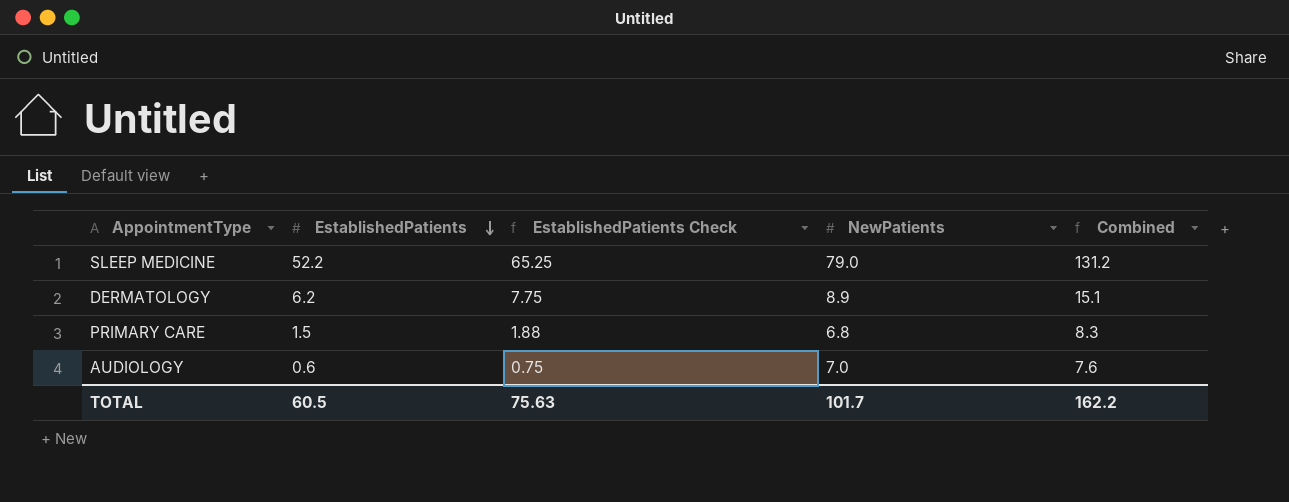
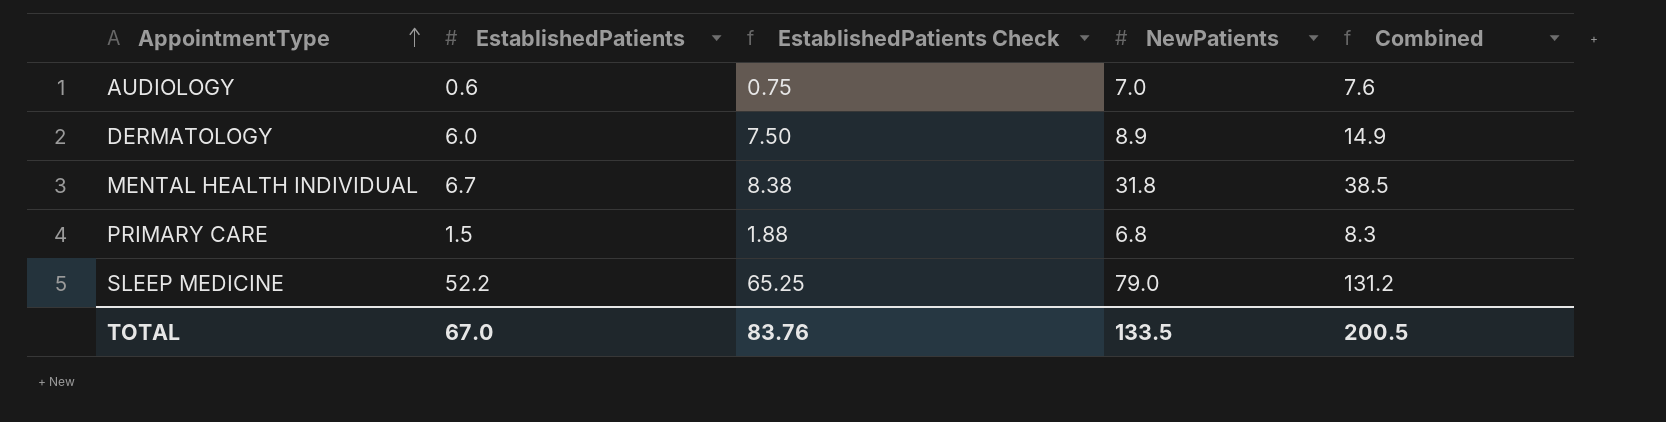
row order: EstablishedPatients descending -> AppointmentType ascending
DERMATOLOGY | EstablishedPatients: 6.2 -> 6.0
DERMATOLOGY | EstablishedPatients Check: 7.75 -> 7.50
DERMATOLOGY | Combined: 15.1 -> 14.9
row MENTAL HEALTH INDIVIDUAL: none -> 6.7 | 8.38 | 31.8 | 38.5
TOTAL | EstablishedPatients: 60.5 -> 67.0
TOTAL | EstablishedPatients Check: 75.63 -> 83.76
TOTAL | NewPatients: 101.7 -> 133.5
TOTAL | Combined: 162.2 -> 200.5

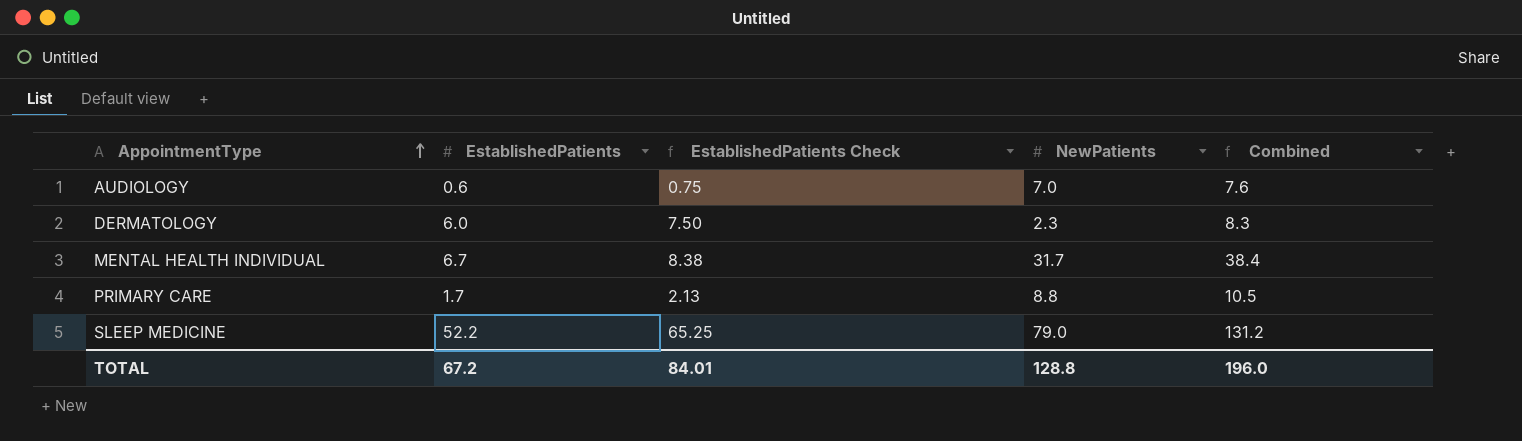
DERMATOLOGY | NewPatients: 8.9 -> 2.3
DERMATOLOGY | Combined: 14.9 -> 8.3
MENTAL HEALTH INDIVIDUAL | NewPatients: 31.8 -> 31.7
MENTAL HEALTH INDIVIDUAL | Combined: 38.5 -> 38.4
PRIMARY CARE | EstablishedPatients: 1.5 -> 1.7
PRIMARY CARE | EstablishedPatients Check: 1.88 -> 2.13
PRIMARY CARE | NewPatients: 6.8 -> 8.8
PRIMARY CARE | Combined: 8.3 -> 10.5
TOTAL | EstablishedPatients: 67.0 -> 67.2
TOTAL | EstablishedPatients Check: 83.76 -> 84.01
TOTAL | NewPatients: 133.5 -> 128.8
TOTAL | Combined: 200.5 -> 196.0

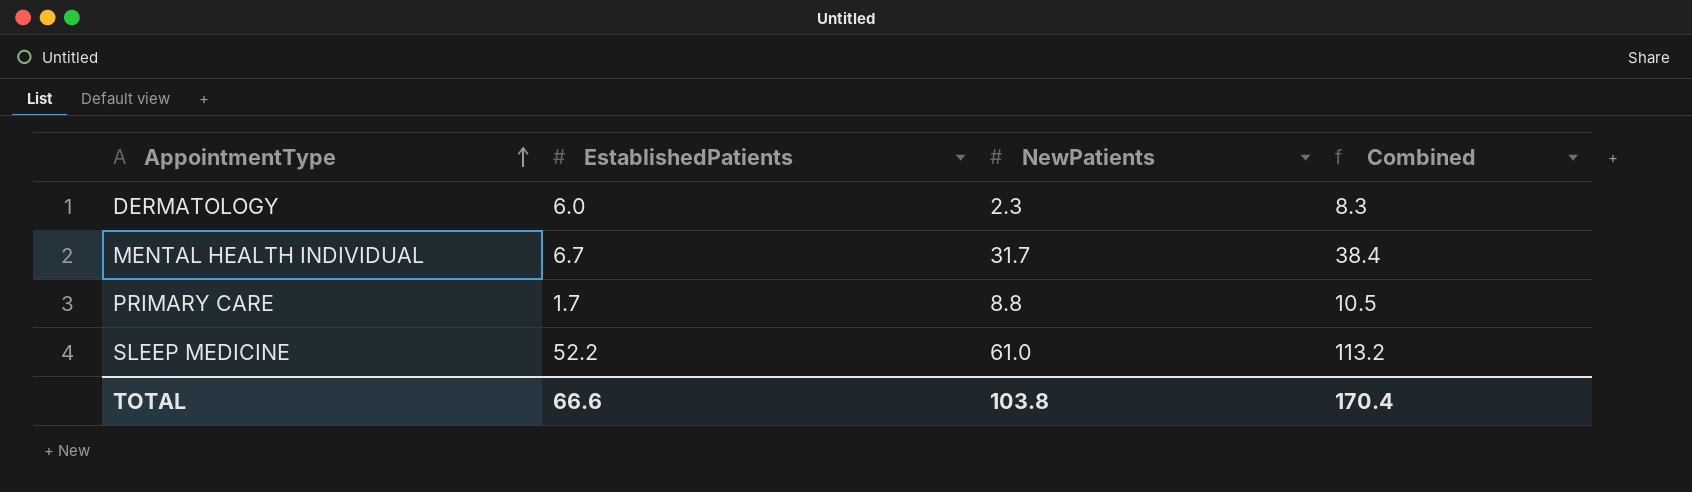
column EstablishedPatients Check | formula: [EstablishedPatients] * 1.25 -> none
row AUDIOLOGY: 0.6 | 0.75 | 7.0 | 7.6 -> none
SLEEP MEDICINE | NewPatients: 79.0 -> 61.0
SLEEP MEDICINE | Combined: 131.2 -> 113.2
TOTAL | EstablishedPatients: 67.2 -> 66.6
TOTAL | NewPatients: 128.8 -> 103.8
TOTAL | Combined: 196.0 -> 170.4

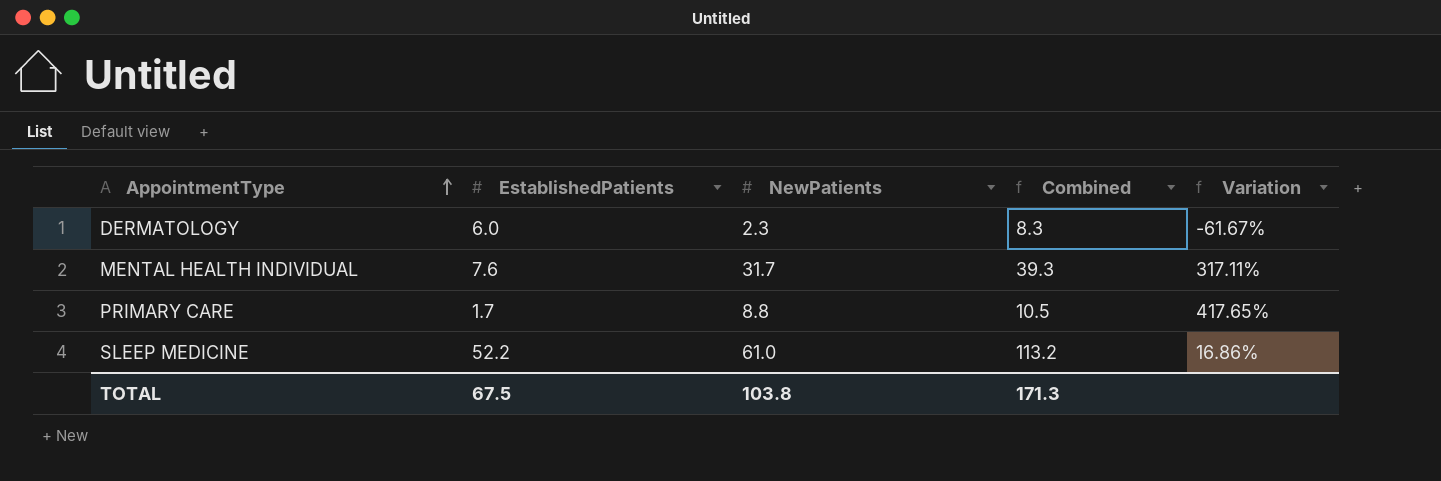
column Variation | formula: none -> ([NewPatients] - [EstablishedPatients]) / [EstablishedPatients]
MENTAL HEALTH INDIVIDUAL | EstablishedPatients: 6.7 -> 7.6
MENTAL HEALTH INDIVIDUAL | Combined: 38.4 -> 39.3
TOTAL | EstablishedPatients: 66.6 -> 67.5
TOTAL | Combined: 170.4 -> 171.3

